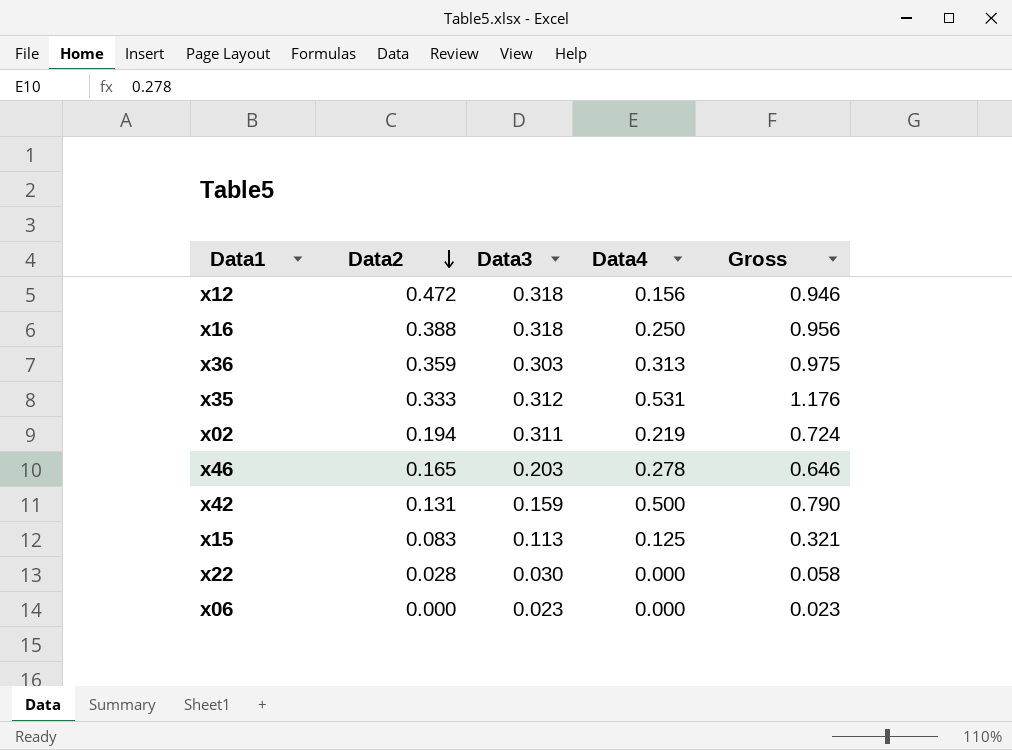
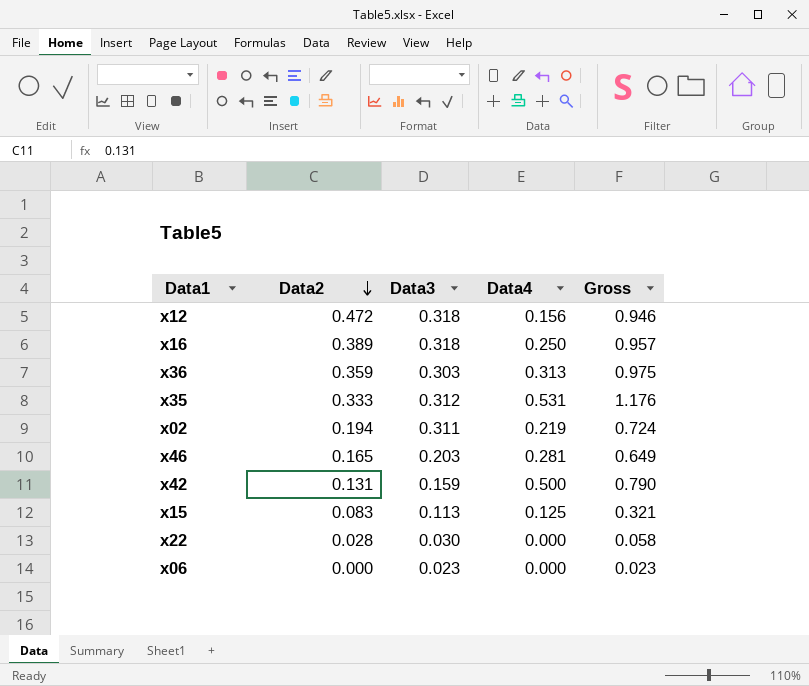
x16 | Data2: 0.388 -> 0.389
x16 | Gross: 0.956 -> 0.957
x46 | Data4: 0.278 -> 0.281
x46 | Gross: 0.646 -> 0.649

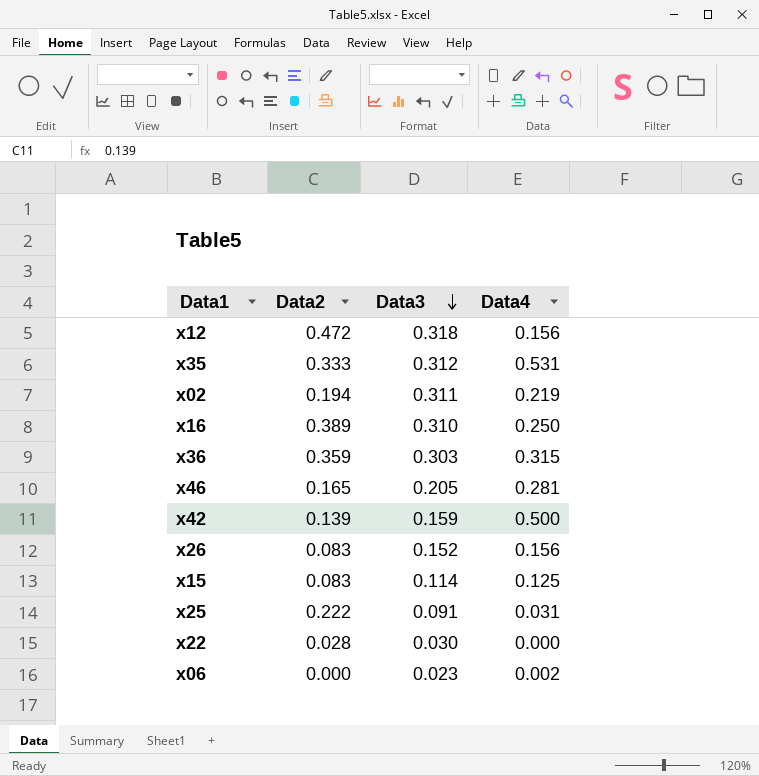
row order: Data2 descending -> Data3 descending
column Gross | formula: [Data2] + [Data3] + [Data4] -> none
x16 | Data3: 0.318 -> 0.310
x36 | Data4: 0.313 -> 0.315
x46 | Data3: 0.203 -> 0.205
x42 | Data2: 0.131 -> 0.139
row x26: none -> 0.083 | 0.152 | 0.156
x15 | Data3: 0.113 -> 0.114
row x25: none -> 0.222 | 0.091 | 0.031
x06 | Data4: 0.000 -> 0.002

